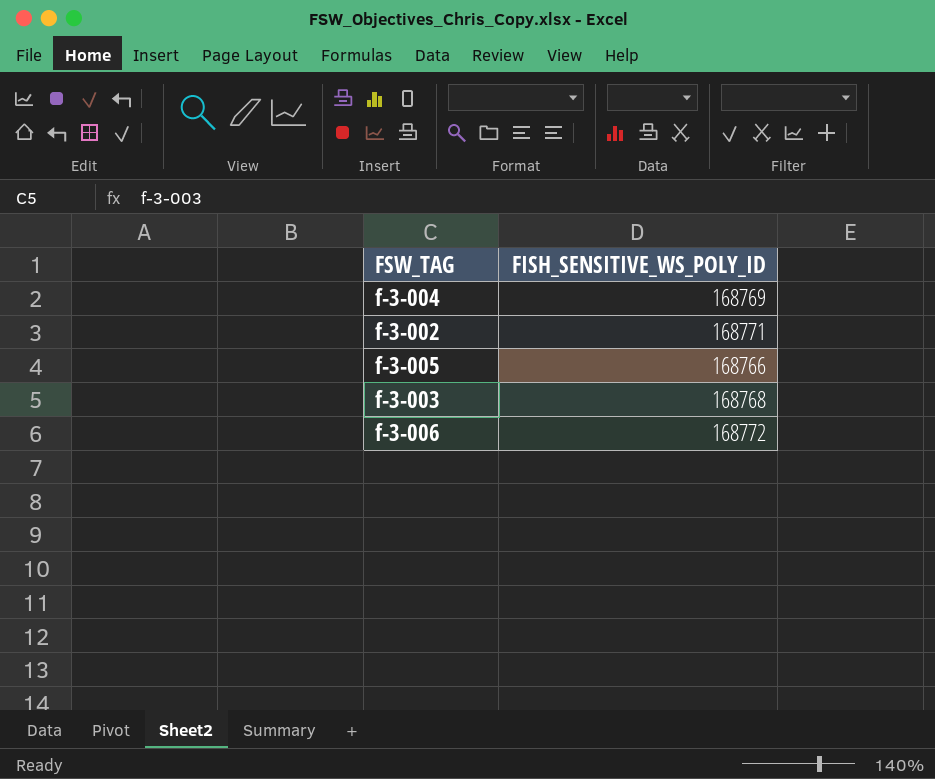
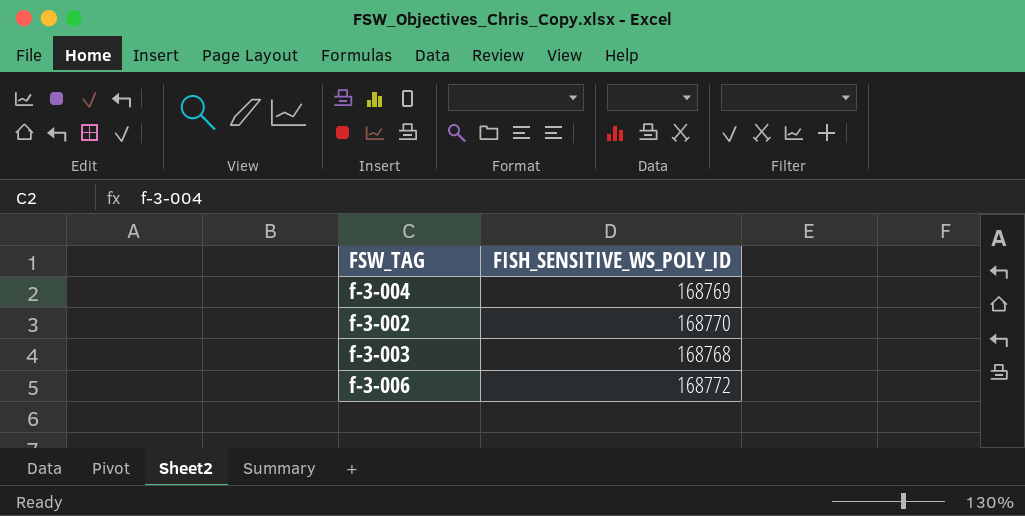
row f-3-005: 168766 -> none
f-3-002 | FISH_SENSITIVE_WS_POLY_ID: 168771 -> 168770

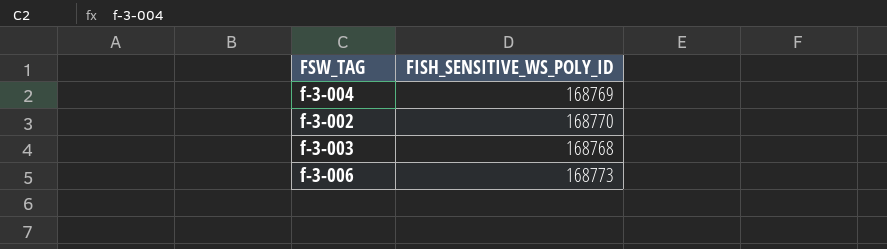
f-3-006 | FISH_SENSITIVE_WS_POLY_ID: 168772 -> 168773

